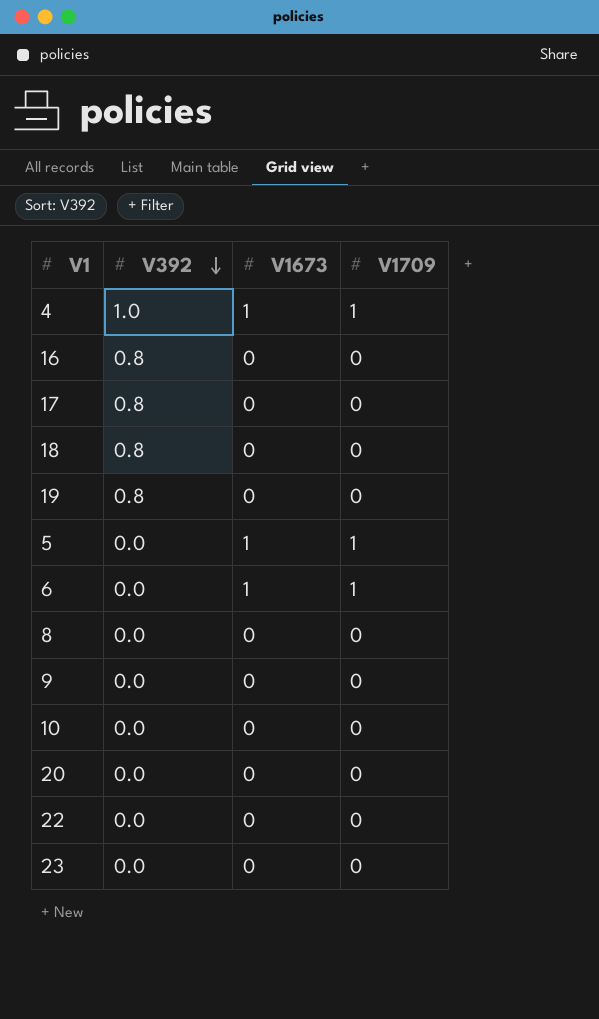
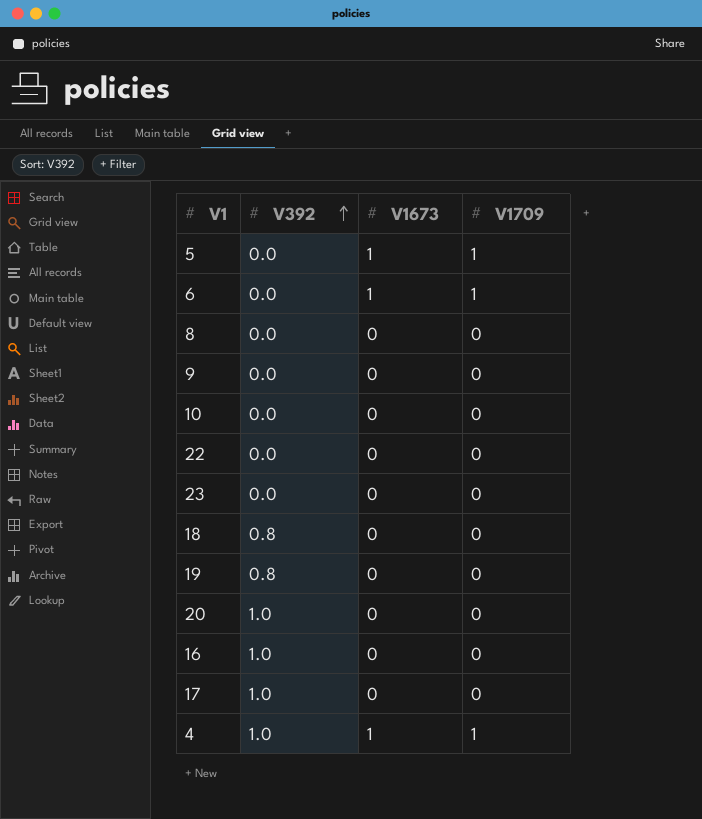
row order: V392 descending -> V392 ascending
20 | V392: 0.0 -> 1.0
16 | V392: 0.8 -> 1.0
17 | V392: 0.8 -> 1.0

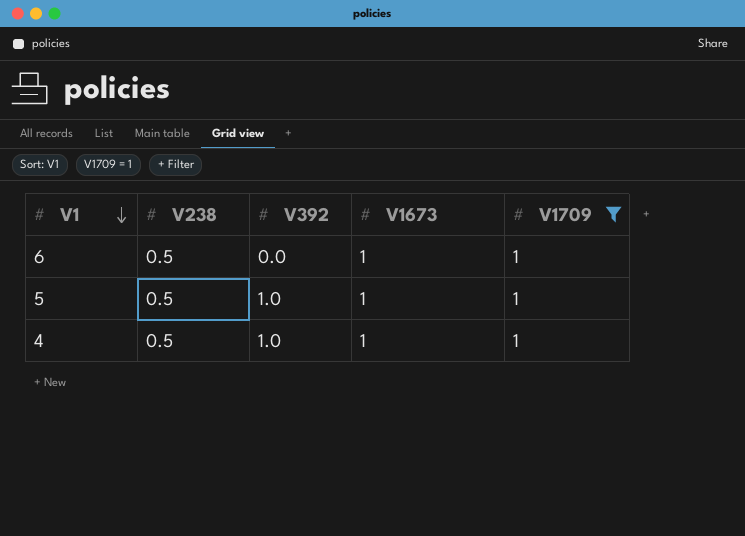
filter: none -> V1709 = 1
row order: V392 ascending -> V1 descending
column V238 | position: none -> 2
5 | V392: 0.0 -> 1.0

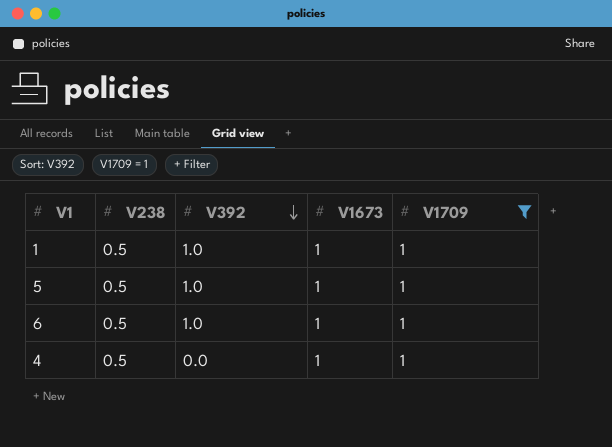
row order: V1 descending -> V392 descending
row 1: none -> 0.5 | 1.0 | 1 | 1
6 | V392: 0.0 -> 1.0
4 | V392: 1.0 -> 0.0

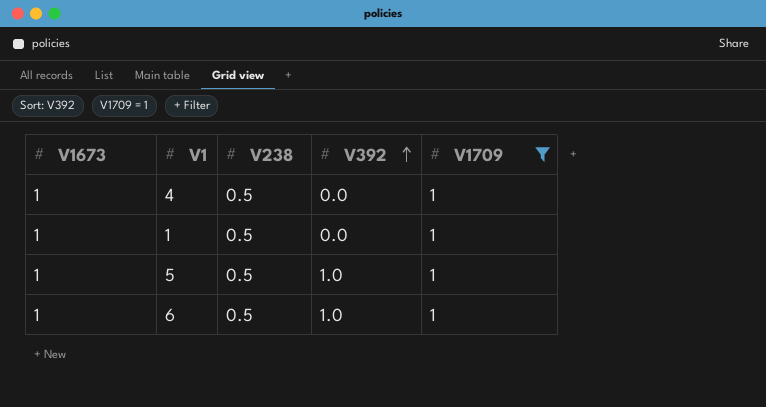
row order: V392 descending -> V392 ascending
column V1673 | position: 4 -> 1
1 | V392: 1.0 -> 0.0

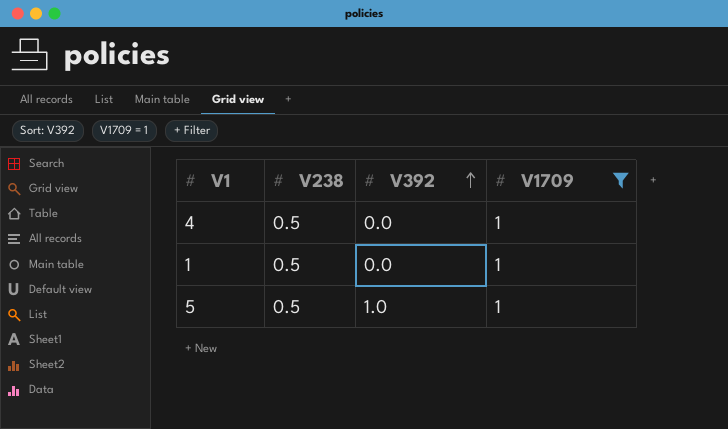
column V1673 | position: 1 -> none
row 6: 1 | 0.5 | 1.0 | 1 -> none

